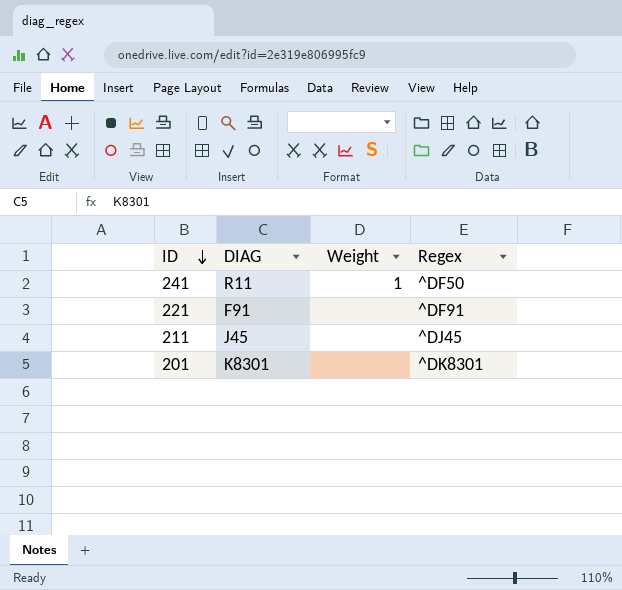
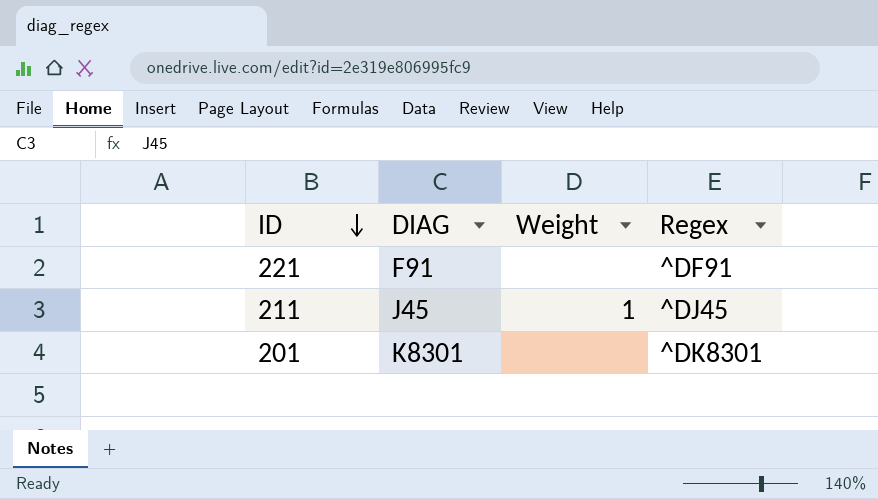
row 241: R11 | 1 | ^DF50 -> none
211 | Weight: none -> 1

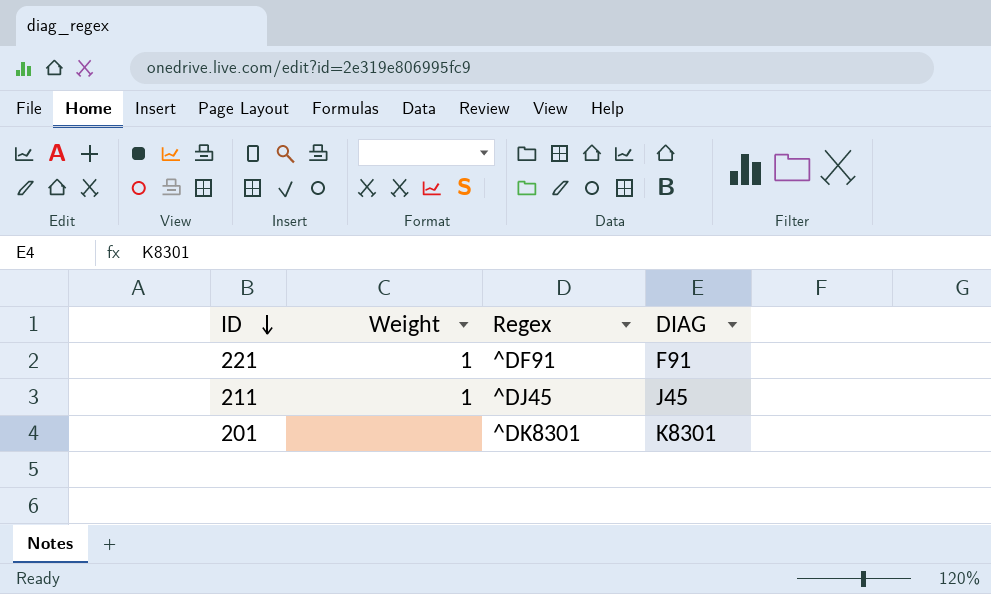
column DIAG | position: 2 -> 4
221 | Weight: none -> 1

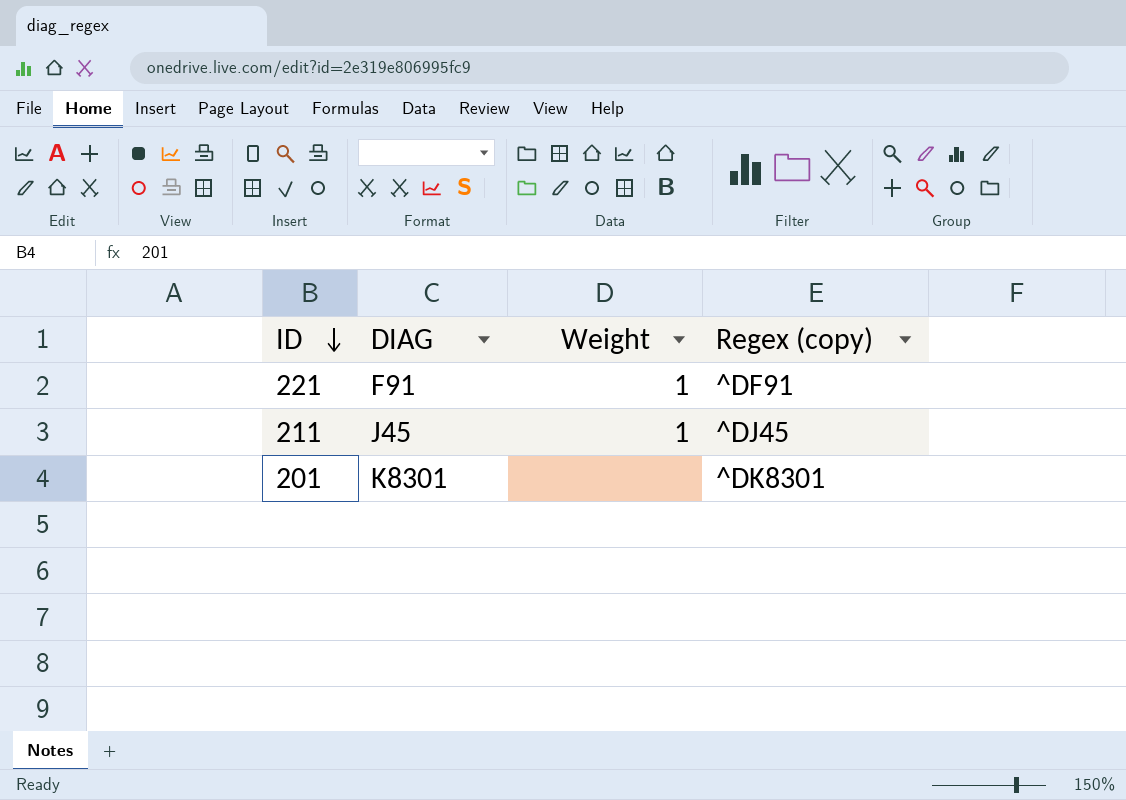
column DIAG | position: 4 -> 2
column name: Regex -> Regex (copy)

